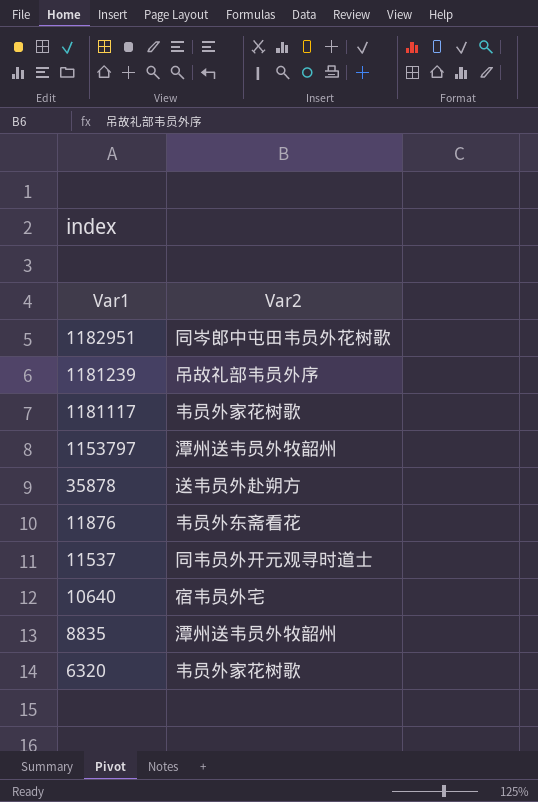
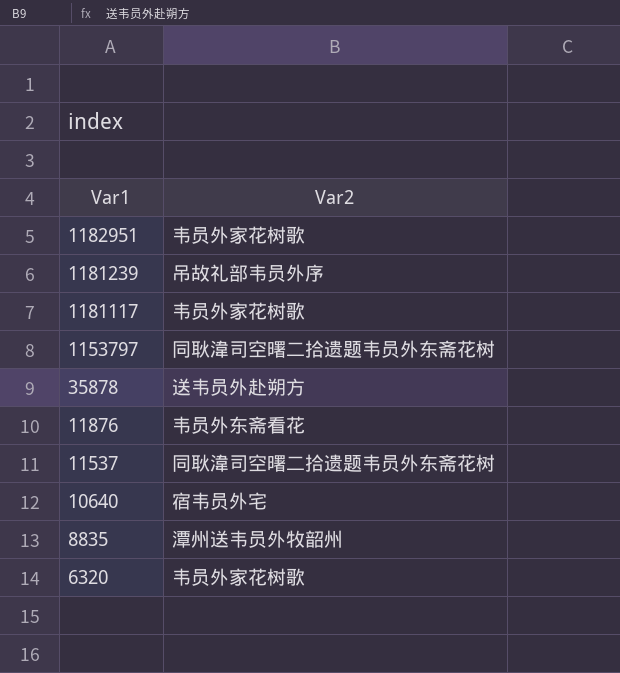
1182951 | Var2: 同岑郎中屯田韦员外花树歌 -> 韦员外家花树歌
1153797 | Var2: 潭州送韦员外牧韶州 -> 同耿湋司空曙二拾遗题韦员外东斋花树
11537 | Var2: 同韦员外开元观寻时道士 -> 同耿湋司空曙二拾遗题韦员外东斋花树

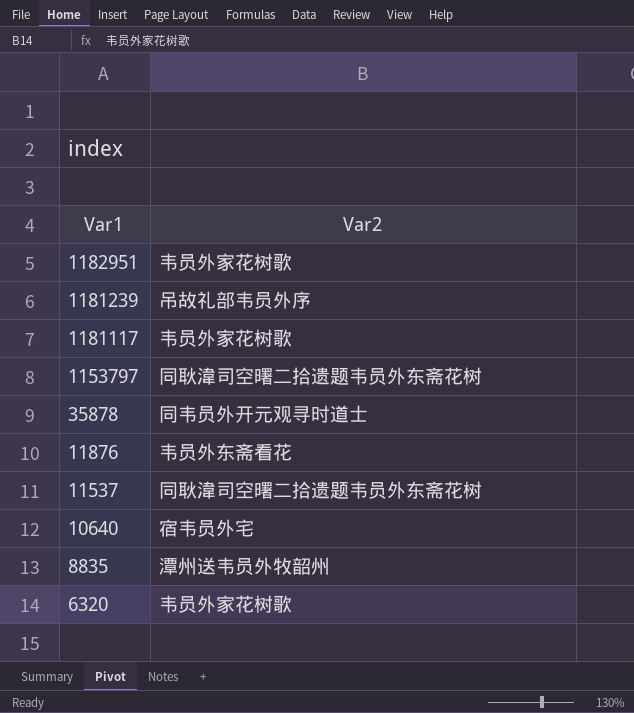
35878 | Var2: 送韦员外赴朔方 -> 同韦员外开元观寻时道士

